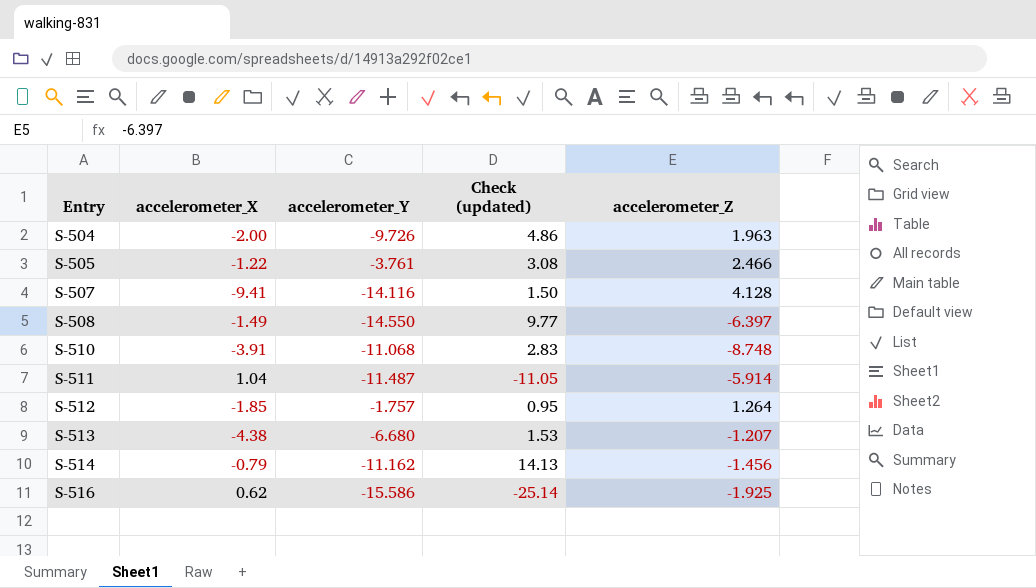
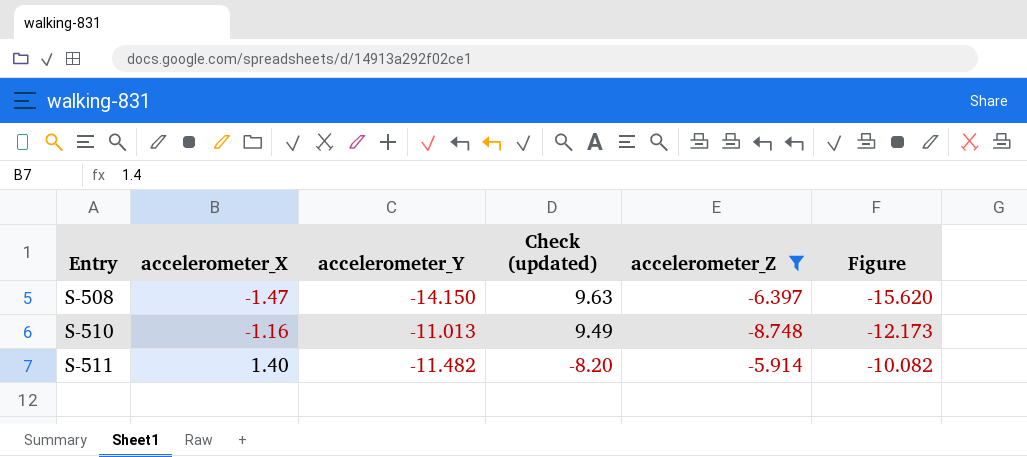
filter: none -> accelerometer_Z <= -5.914
column Figure | formula: none -> [accelerometer_X] + [accelerometer_Y]
S-508 | accelerometer_X: -1.49 -> -1.47
S-508 | accelerometer_Y: -14.550 -> -14.150
S-508 | Check (updated): 9.77 -> 9.63
S-510 | accelerometer_X: -3.91 -> -1.16
S-510 | accelerometer_Y: -11.068 -> -11.013
S-510 | Check (updated): 2.83 -> 9.49
S-511 | accelerometer_X: 1.04 -> 1.40
S-511 | accelerometer_Y: -11.487 -> -11.482
S-511 | Check (updated): -11.05 -> -8.20

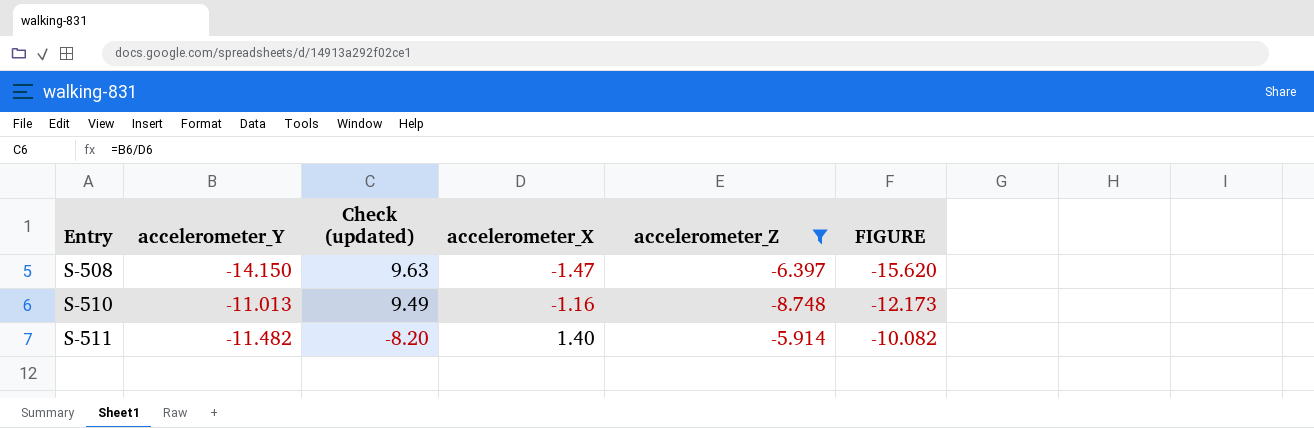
column accelerometer_X | position: 2 -> 4
column name: Figure -> FIGURE

